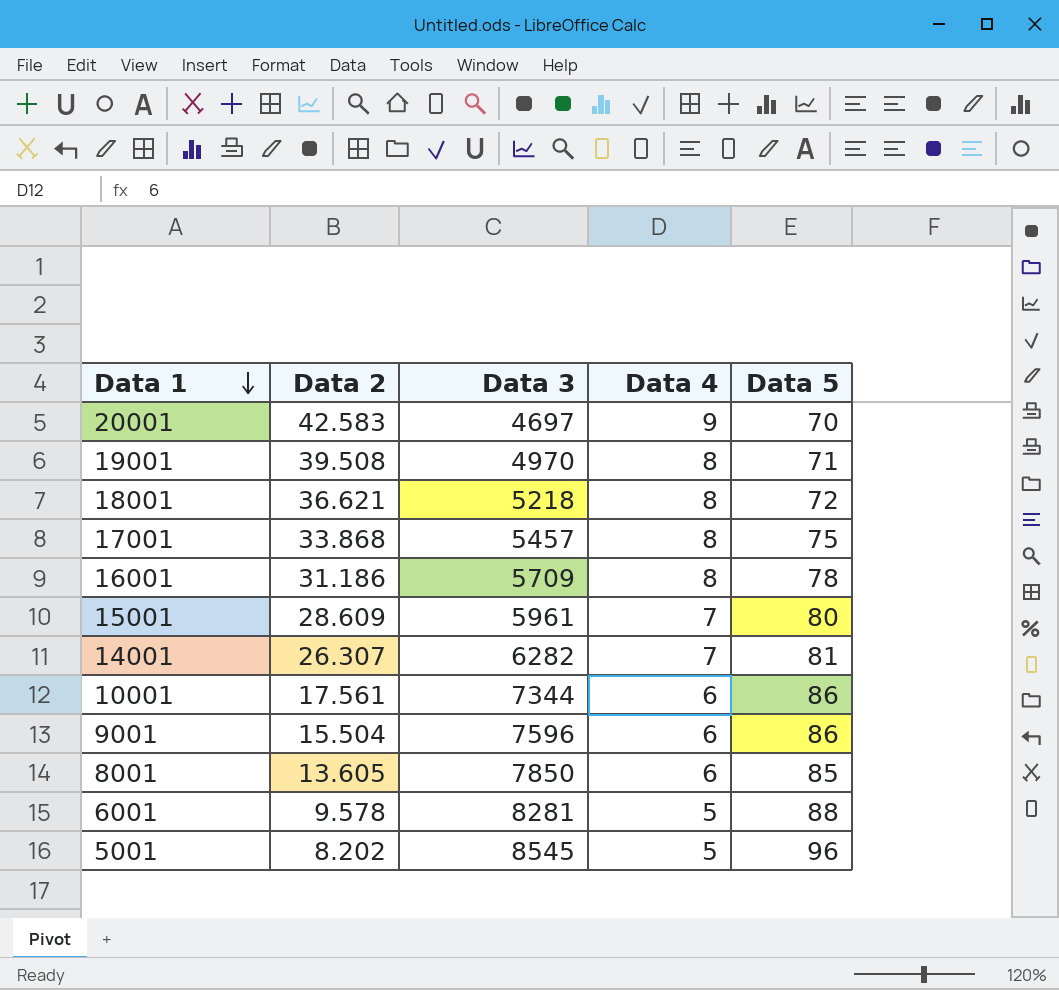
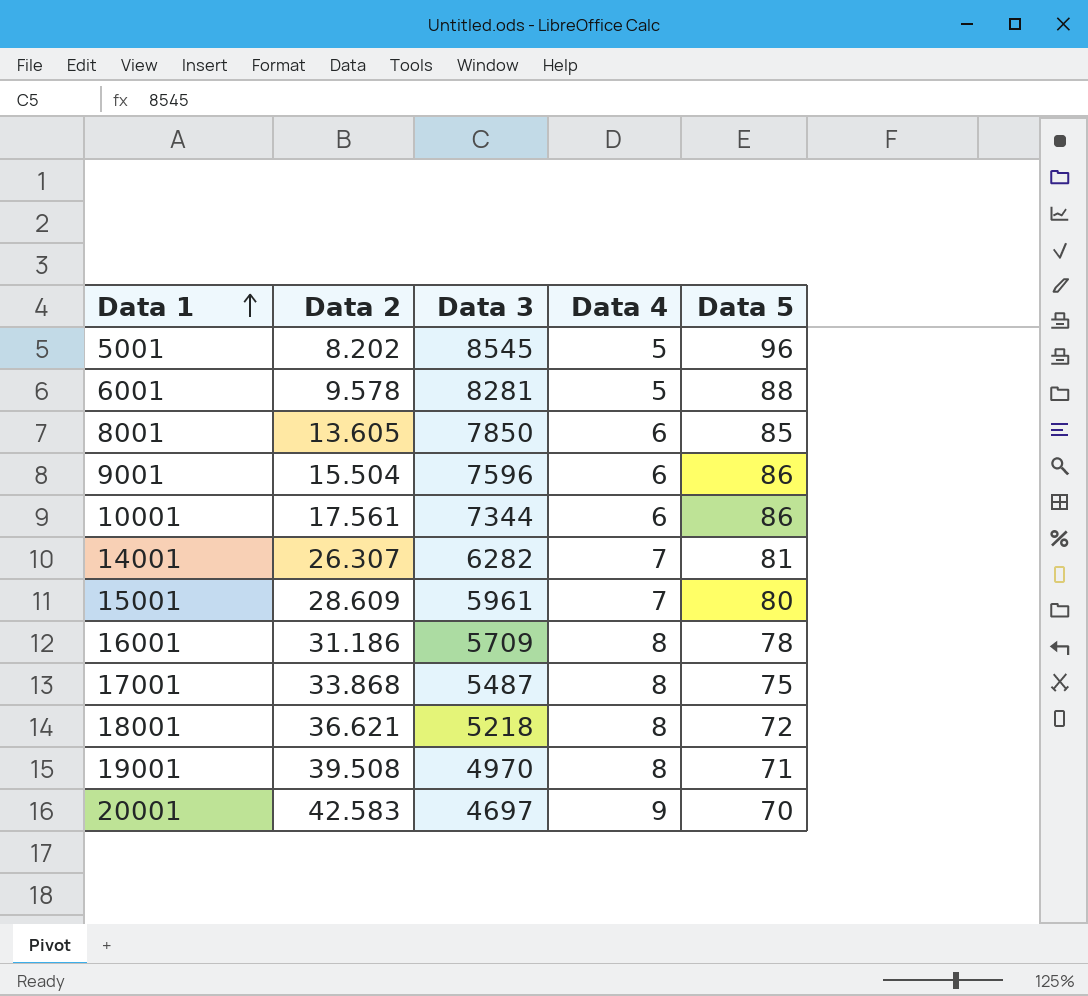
row order: Data 1 descending -> Data 1 ascending
17001 | Data 3: 5457 -> 5487

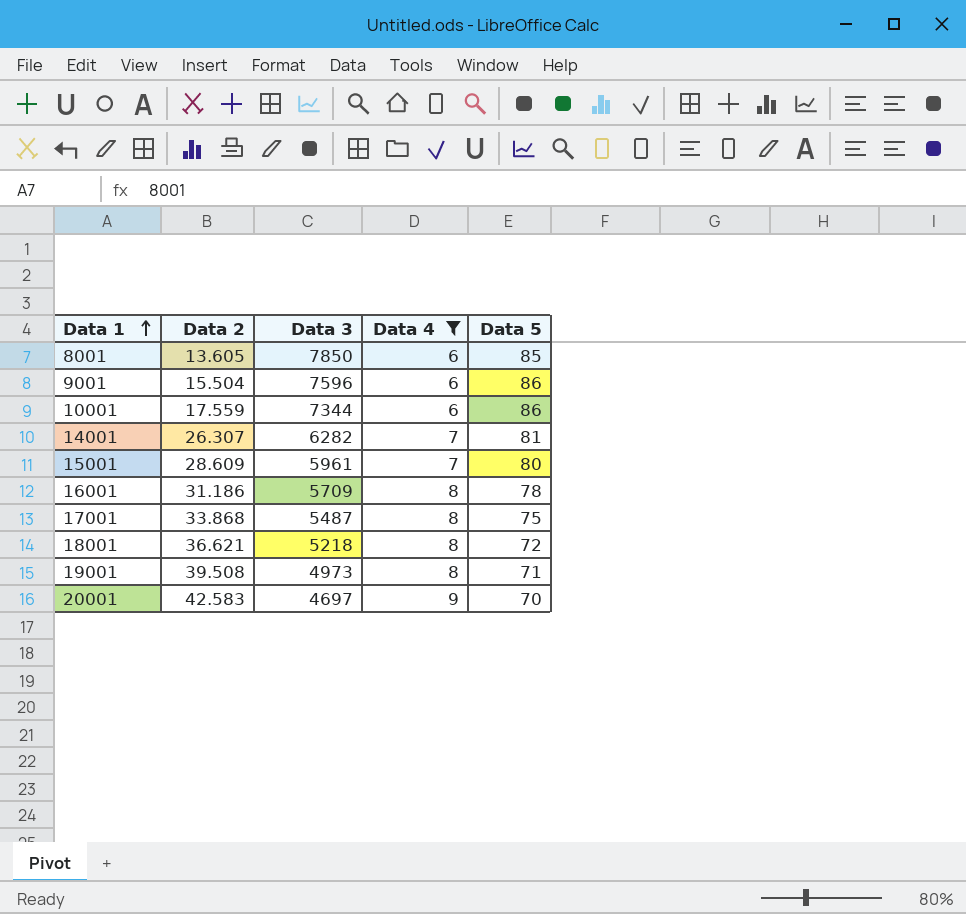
filter: none -> Data 4 != 5
10001 | Data 2: 17.561 -> 17.559
19001 | Data 3: 4970 -> 4973

